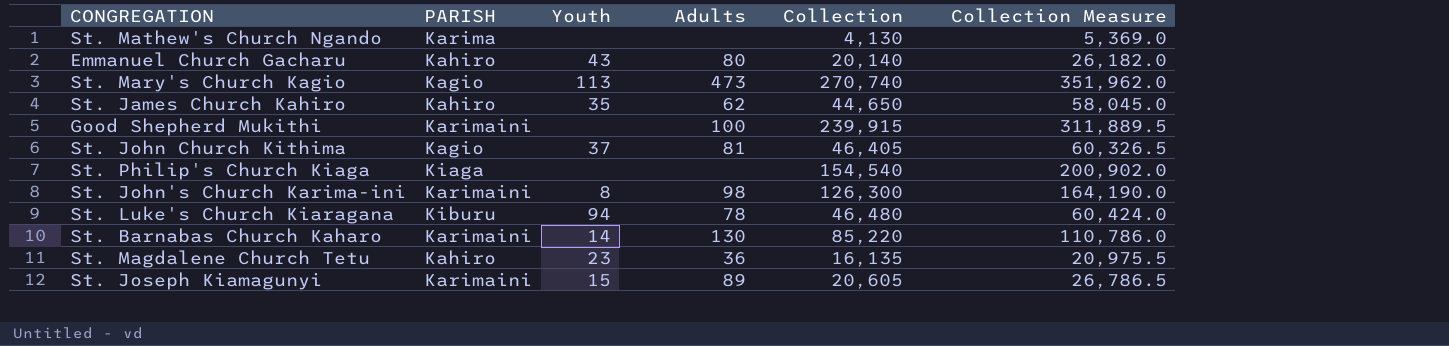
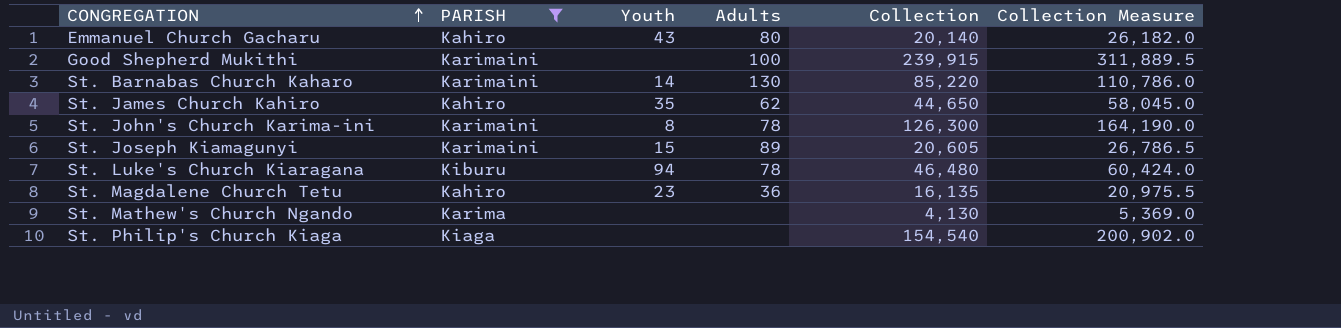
filter: none -> PARISH != Kagio
row order: none -> CONGREGATION ascending
St. John's Church Karima-ini | Adults: 98 -> 78

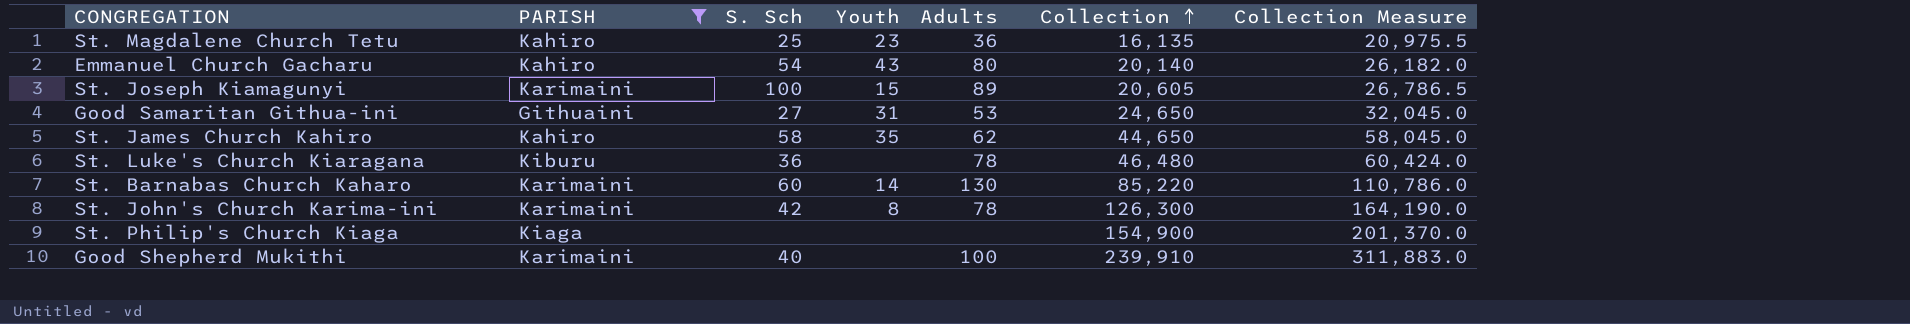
row order: CONGREGATION ascending -> Collection ascending
column S. Sch | position: none -> 3
row St. Mathew's Church Ngando: Karima | none | none | 4,130 | 5,369.0 -> none
row Good Samaritan Githua-ini: none -> Githuaini | 27 | 31 | 53 | 24,650 | 32,045.0
St. Luke's Church Kiaragana | Youth: 94 -> none
St. Philip's Church Kiaga | Collection: 154,540 -> 154,900
St. Philip's Church Kiaga | Collection Measure: 200,902.0 -> 201,370.0
Good Shepherd Mukithi | Collection: 239,915 -> 239,910
Good Shepherd Mukithi | Collection Measure: 311,889.5 -> 311,883.0

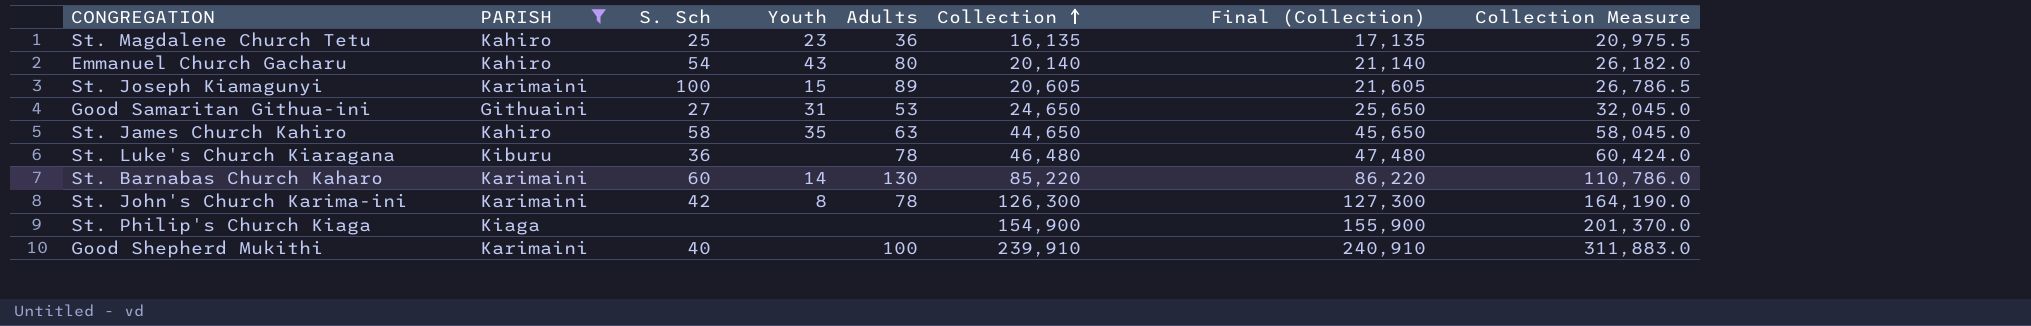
column Final (Collection) | formula: none -> [Collection] + 1000
St. James Church Kahiro | Adults: 62 -> 63

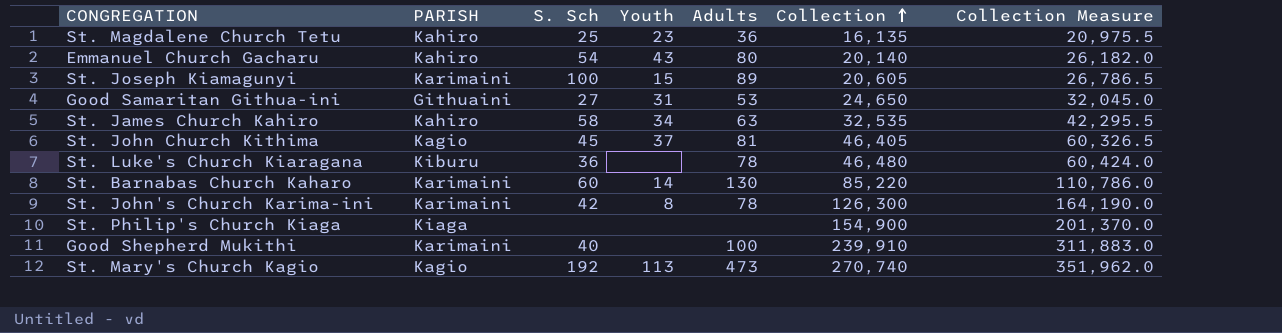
filter: PARISH != Kagio -> none
column Final (Collection) | formula: [Collection] + 1000 -> none
St. James Church Kahiro | Youth: 35 -> 34
St. James Church Kahiro | Collection: 44,650 -> 32,535
St. James Church Kahiro | Collection Measure: 58,045.0 -> 42,295.5

